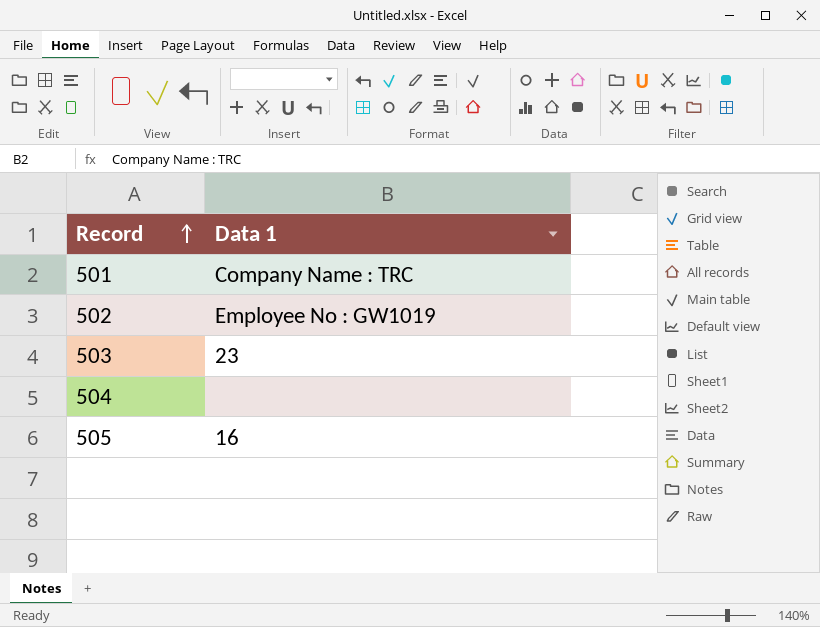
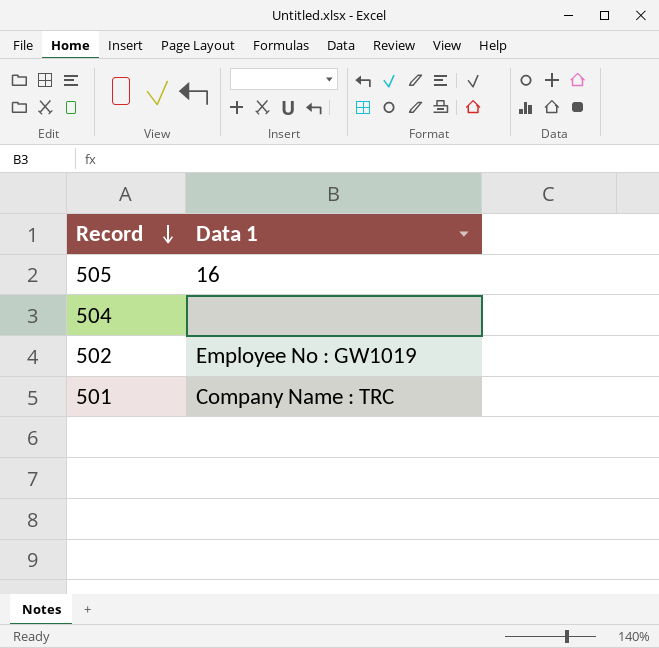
row order: Record ascending -> Record descending
row 503: 23 -> none

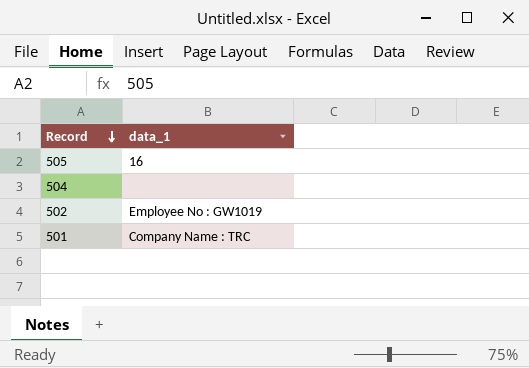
column name: Data 1 -> data_1

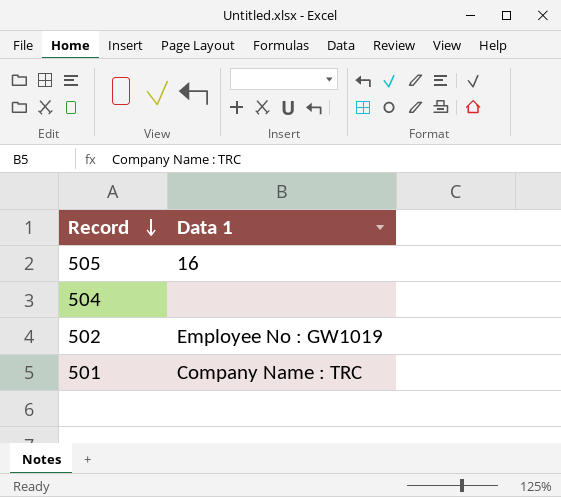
column name: data_1 -> Data 1

